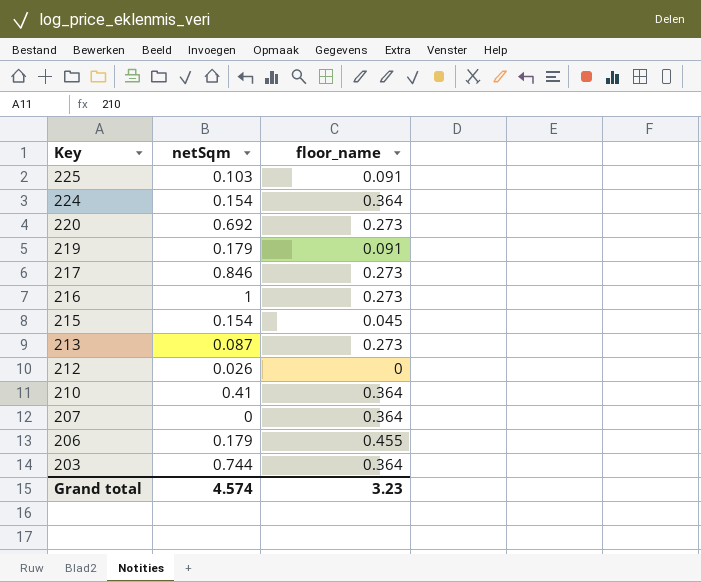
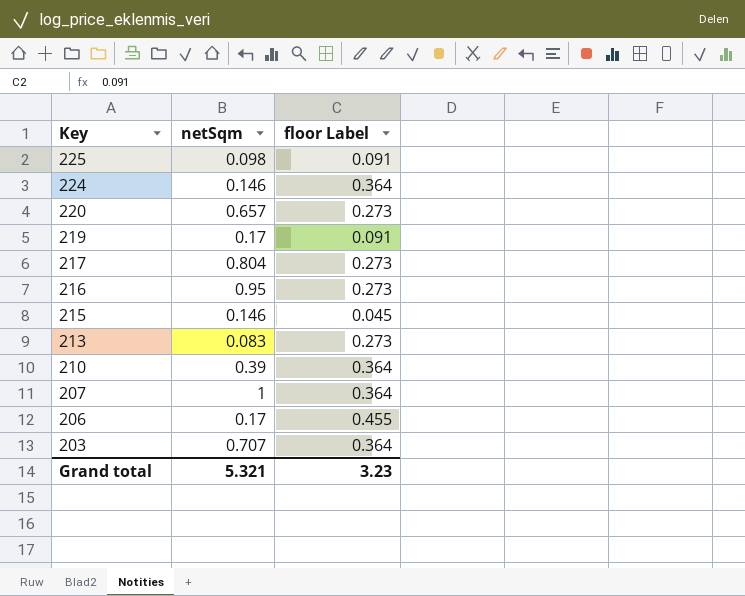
column name: floor_name -> floor Label
row 212: 0.026 | 0 -> none
225 | netSqm: 0.103 -> 0.098
224 | netSqm: 0.154 -> 0.146
220 | netSqm: 0.692 -> 0.657
219 | netSqm: 0.179 -> 0.17
217 | netSqm: 0.846 -> 0.804
216 | netSqm: 1 -> 0.95
215 | netSqm: 0.154 -> 0.146
213 | netSqm: 0.087 -> 0.083
210 | netSqm: 0.41 -> 0.39
207 | netSqm: 0 -> 1
206 | netSqm: 0.179 -> 0.17
203 | netSqm: 0.744 -> 0.707
Grand total | netSqm: 4.574 -> 5.321

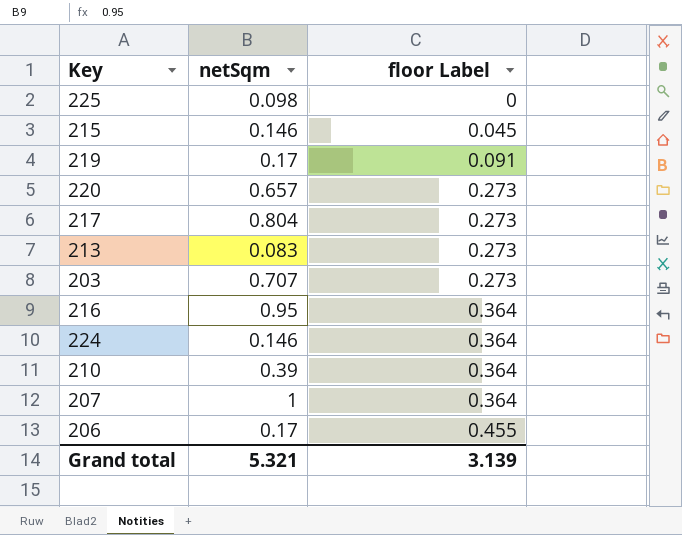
row order: Key descending -> floor Label ascending
225 | floor Label: 0.091 -> 0
203 | floor Label: 0.364 -> 0.273
216 | floor Label: 0.273 -> 0.364
Grand total | floor Label: 3.23 -> 3.139

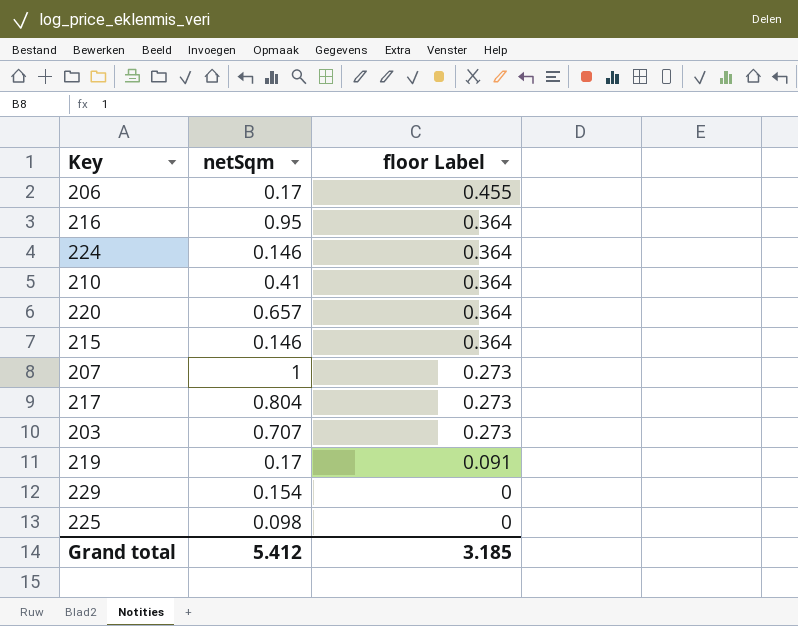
row order: floor Label ascending -> floor Label descending
row 213: 0.083 | 0.273 -> none
210 | netSqm: 0.39 -> 0.41
220 | floor Label: 0.273 -> 0.364
215 | floor Label: 0.045 -> 0.364
207 | floor Label: 0.364 -> 0.273
row 229: none -> 0.154 | 0
Grand total | netSqm: 5.321 -> 5.412
Grand total | floor Label: 3.139 -> 3.185

